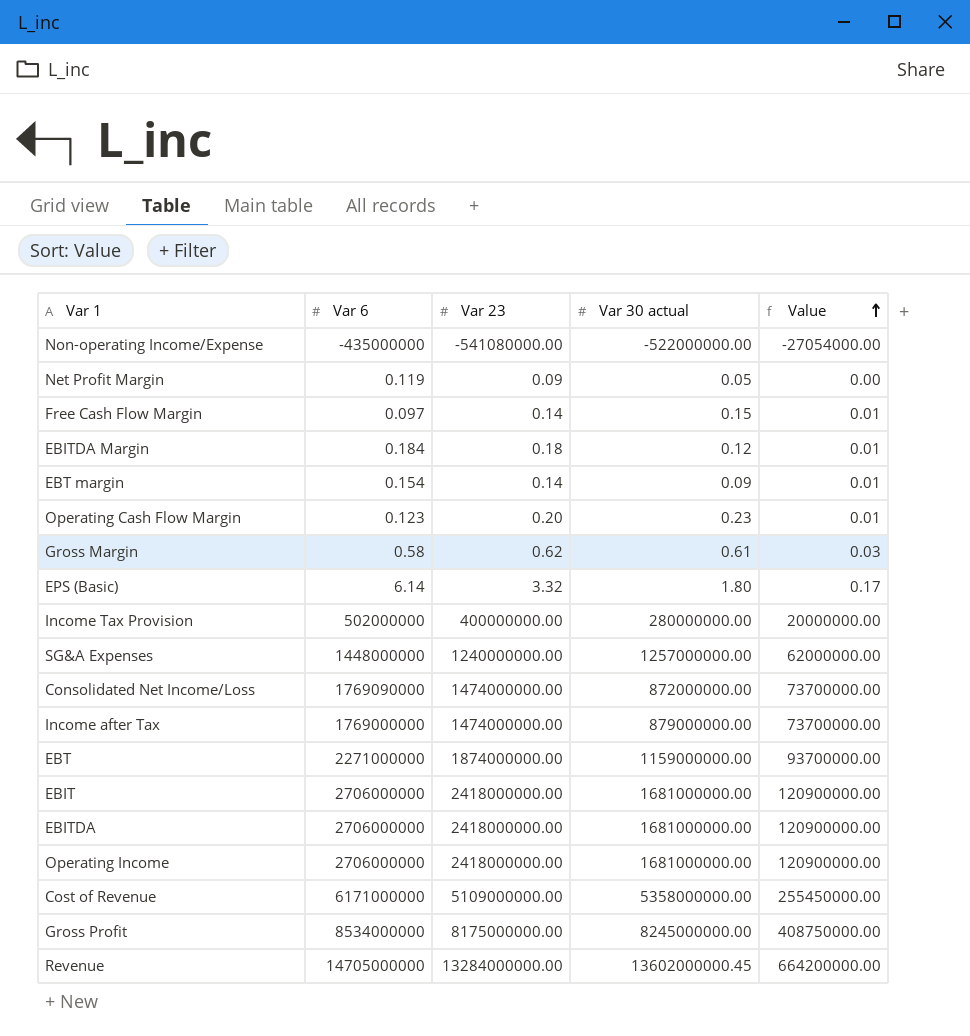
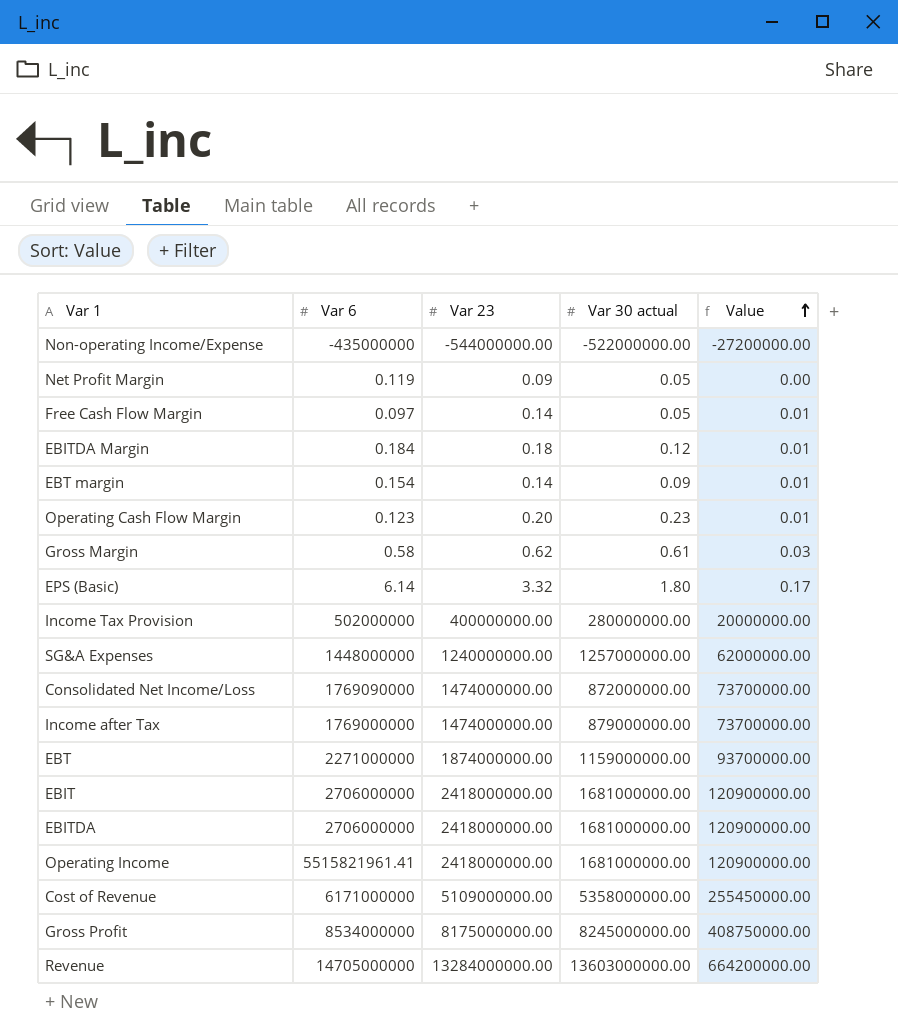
Non-operating Income/Expense | Var 23: -541080000.00 -> -544000000.00
Non-operating Income/Expense | Value: -27054000.00 -> -27200000.00
Free Cash Flow Margin | Var 30 actual: 0.15 -> 0.05
Operating Income | Var 6: 2706000000 -> 5515821961.41
Revenue | Var 30 actual: 13602000000.45 -> 13603000000.00

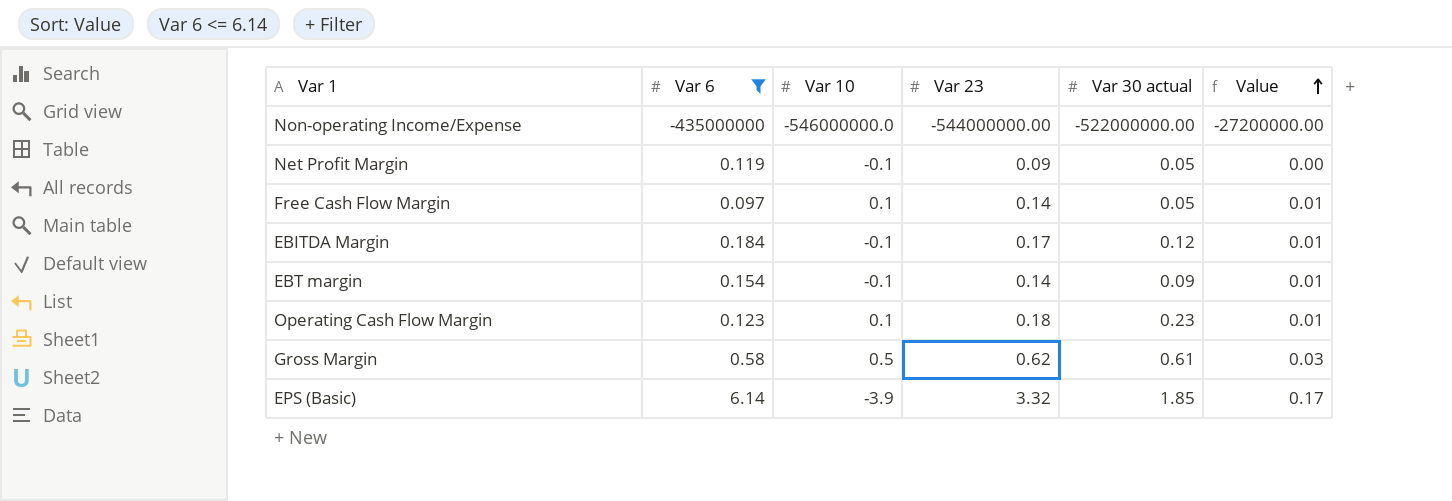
filter: none -> Var 6 <= 6.14
column Var 10 | position: none -> 3
EBITDA Margin | Var 23: 0.18 -> 0.17
Operating Cash Flow Margin | Var 23: 0.20 -> 0.18
EPS (Basic) | Var 30 actual: 1.80 -> 1.85

